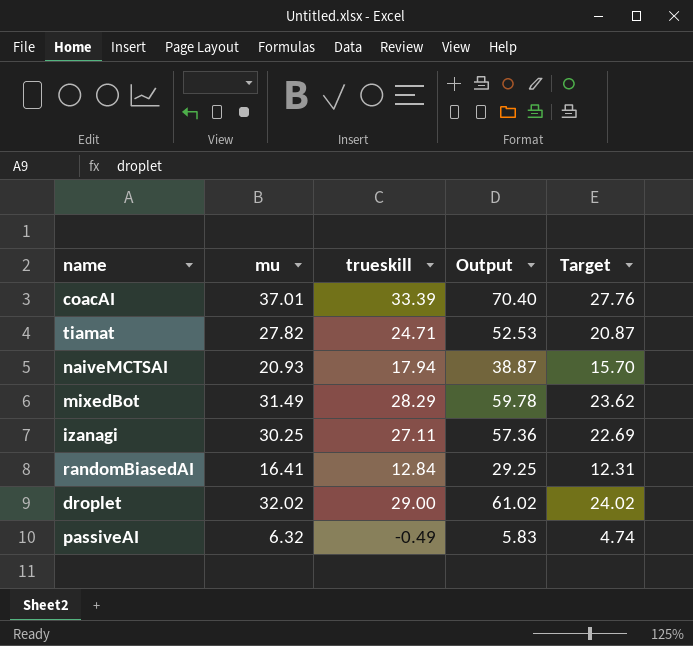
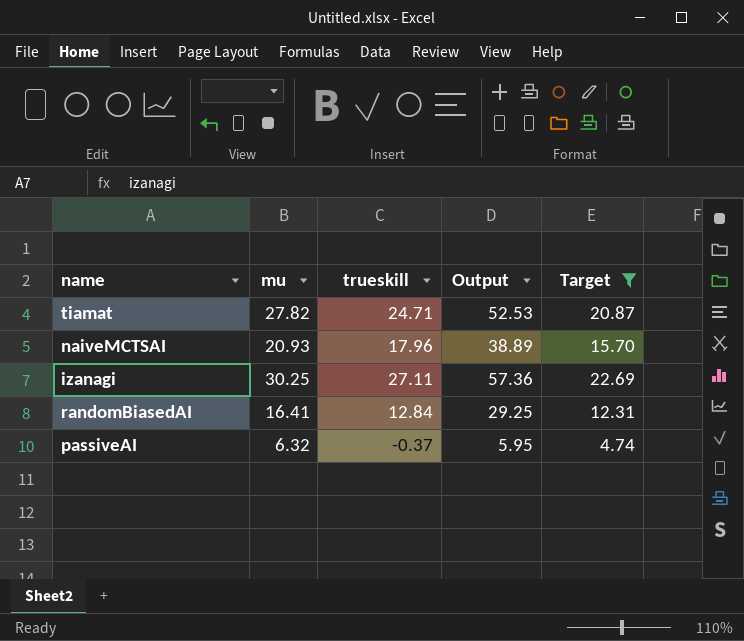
filter: none -> Target <= 22.69
naiveMCTSAI | trueskill: 17.94 -> 17.96
naiveMCTSAI | Output: 38.87 -> 38.89
passiveAI | trueskill: -0.49 -> -0.37
passiveAI | Output: 5.83 -> 5.95

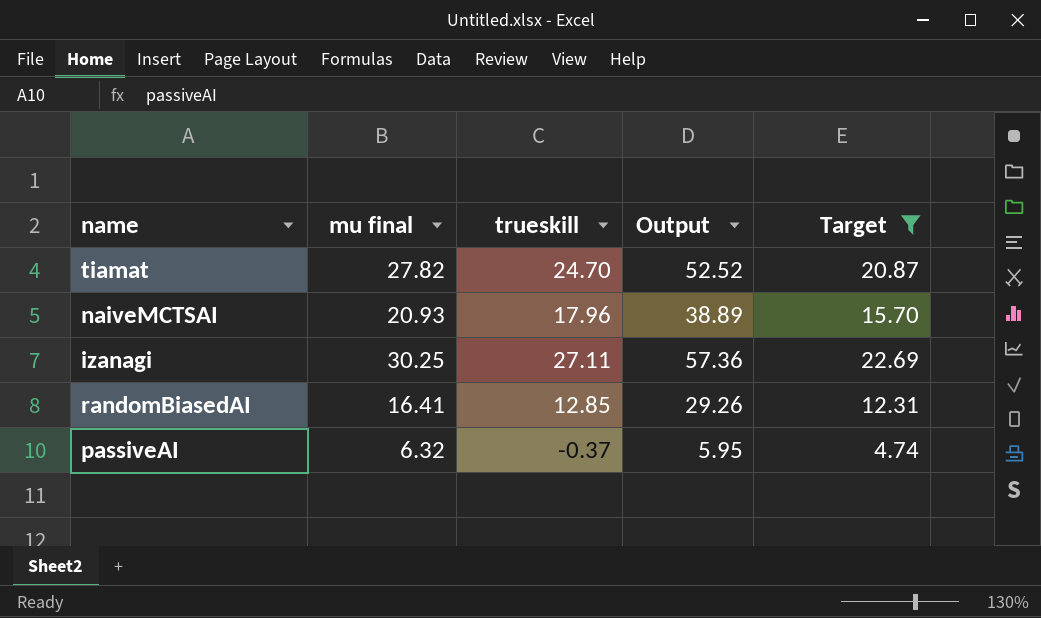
column name: mu -> mu final
tiamat | trueskill: 24.71 -> 24.70
tiamat | Output: 52.53 -> 52.52
randomBiasedAI | trueskill: 12.84 -> 12.85
randomBiasedAI | Output: 29.25 -> 29.26

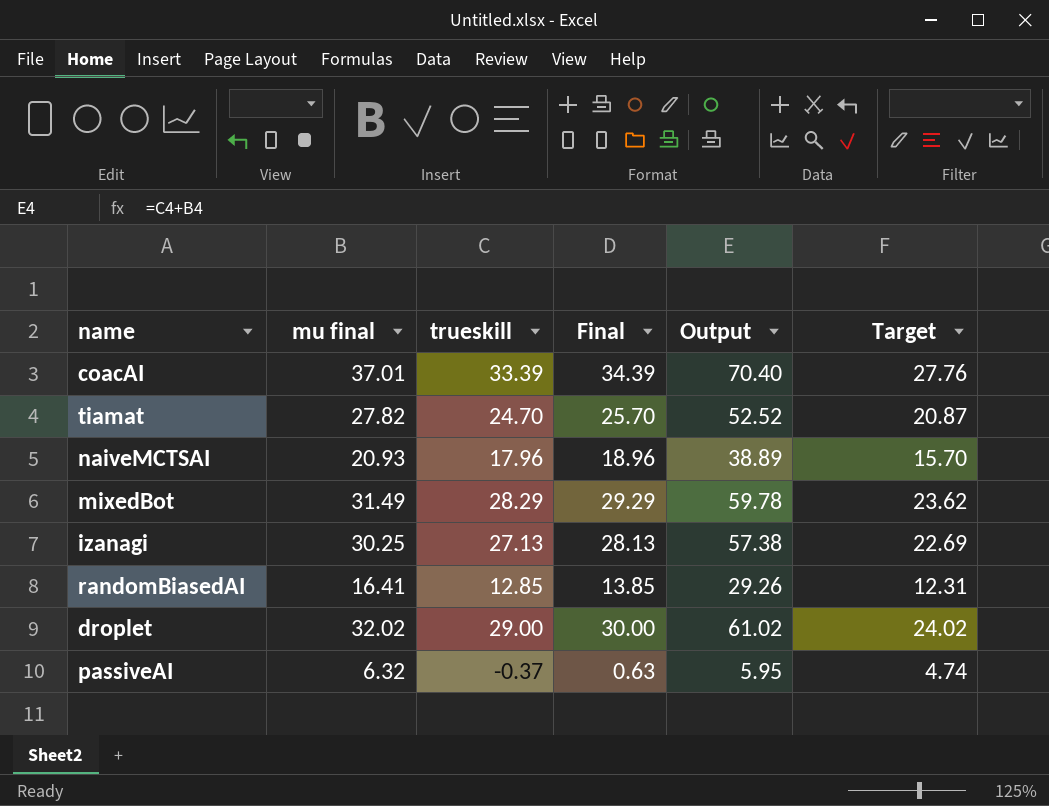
filter: Target <= 22.69 -> none
column Final | formula: none -> [trueskill] + 1
izanagi | trueskill: 27.11 -> 27.13
izanagi | Output: 57.36 -> 57.38

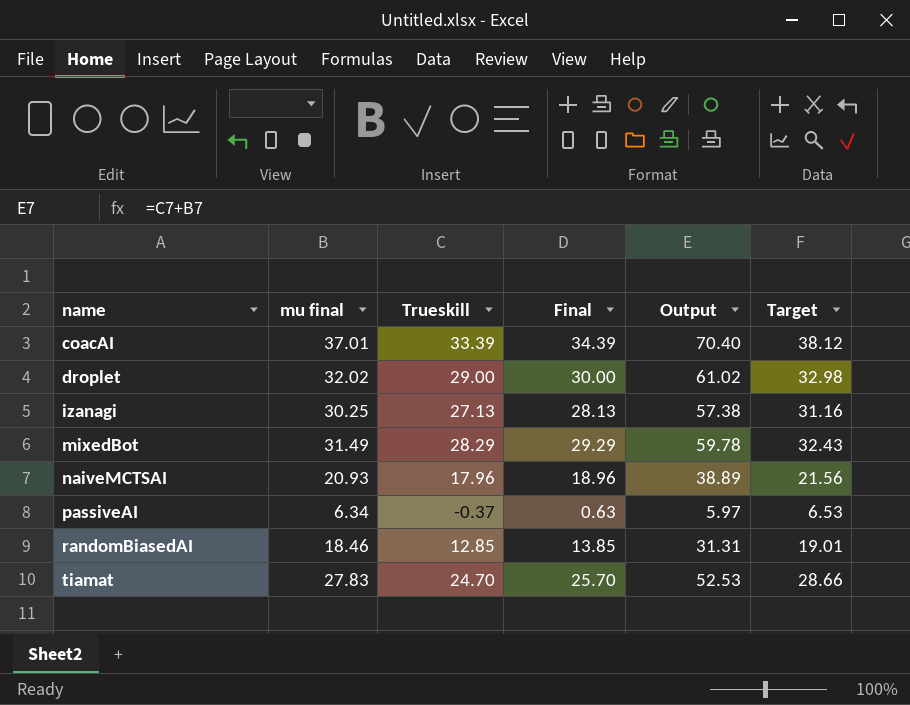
row order: none -> name ascending
column name: trueskill -> Trueskill
column Target | formula: [mu final] * 0.75 -> [mu final] * 1.03
passiveAI | mu final: 6.32 -> 6.34
passiveAI | Output: 5.95 -> 5.97
randomBiasedAI | mu final: 16.41 -> 18.46
randomBiasedAI | Output: 29.26 -> 31.31
tiamat | mu final: 27.82 -> 27.83
tiamat | Output: 52.52 -> 52.53

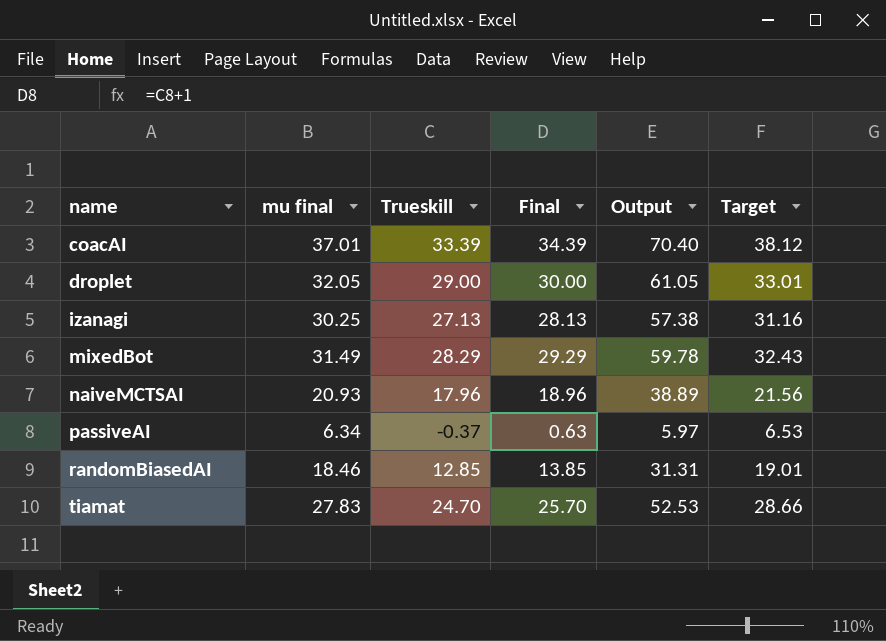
droplet | mu final: 32.02 -> 32.05
droplet | Output: 61.02 -> 61.05
droplet | Target: 32.98 -> 33.01

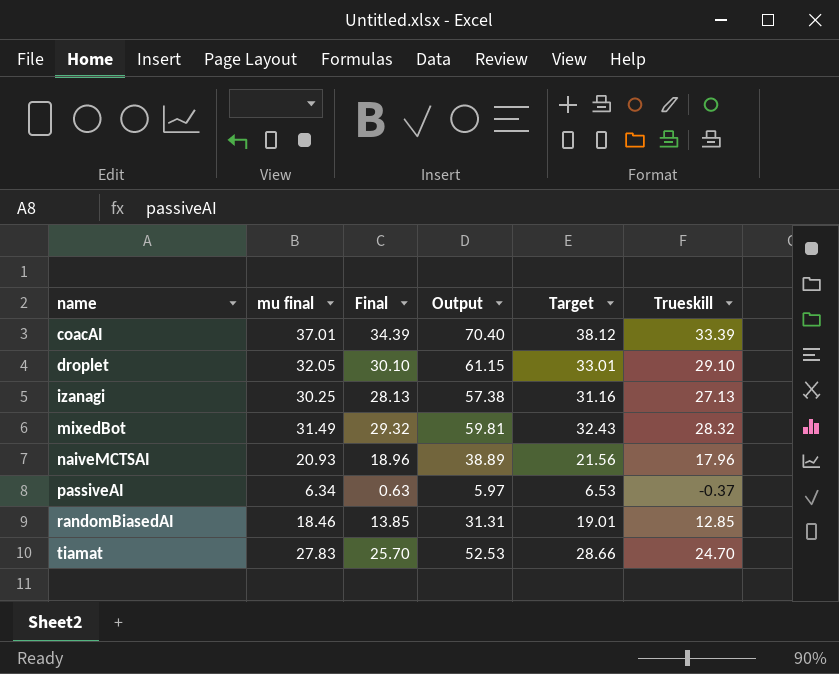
column Trueskill | position: 3 -> 6
droplet | Final: 30.00 -> 30.10
droplet | Output: 61.05 -> 61.15
droplet | Trueskill: 29.00 -> 29.10
mixedBot | Final: 29.29 -> 29.32
mixedBot | Output: 59.78 -> 59.81
mixedBot | Trueskill: 28.29 -> 28.32

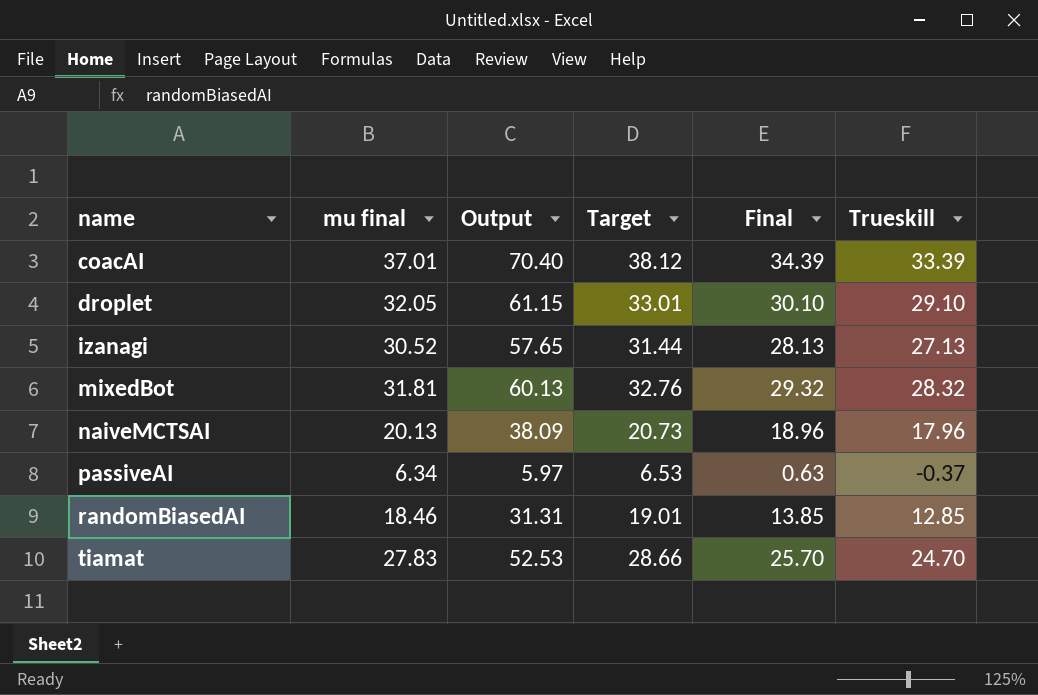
column Final | position: 3 -> 5
izanagi | mu final: 30.25 -> 30.52
izanagi | Output: 57.38 -> 57.65
izanagi | Target: 31.16 -> 31.44
mixedBot | mu final: 31.49 -> 31.81
mixedBot | Output: 59.81 -> 60.13
mixedBot | Target: 32.43 -> 32.76
naiveMCTSAI | mu final: 20.93 -> 20.13
naiveMCTSAI | Output: 38.89 -> 38.09
naiveMCTSAI | Target: 21.56 -> 20.73

